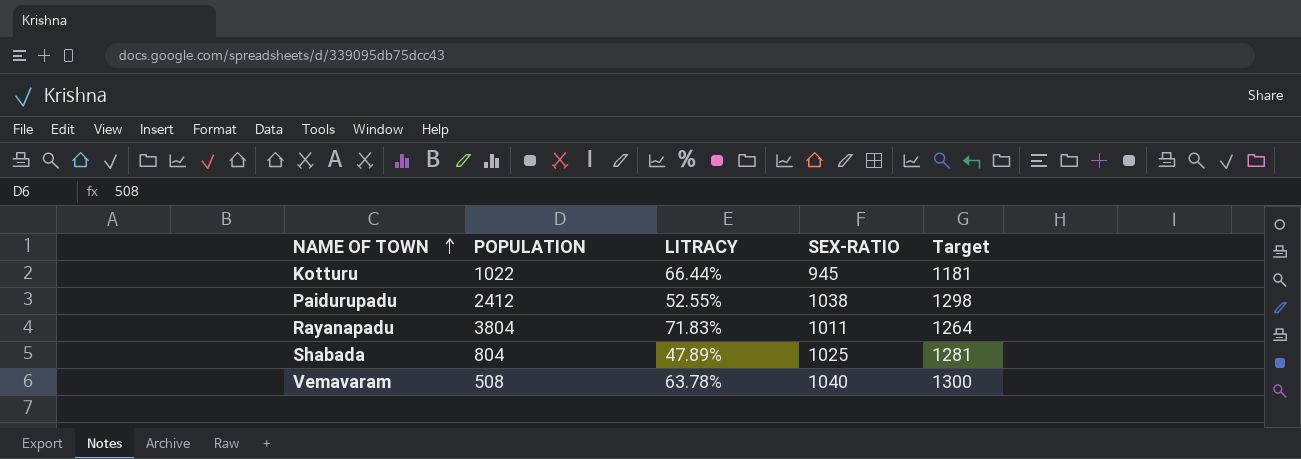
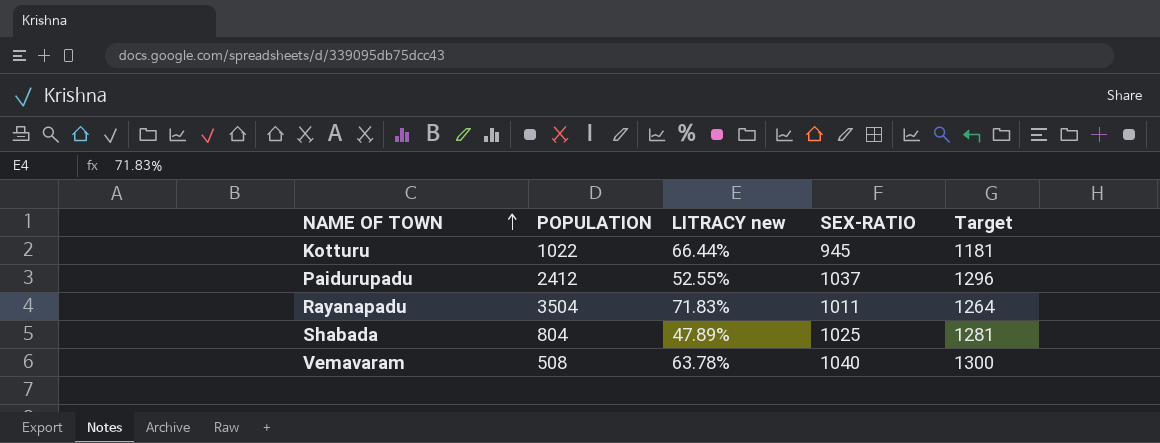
column name: LITRACY -> LITRACY new
Paidurupadu | SEX-RATIO: 1038 -> 1037
Paidurupadu | Target: 1298 -> 1296
Rayanapadu | POPULATION: 3804 -> 3504

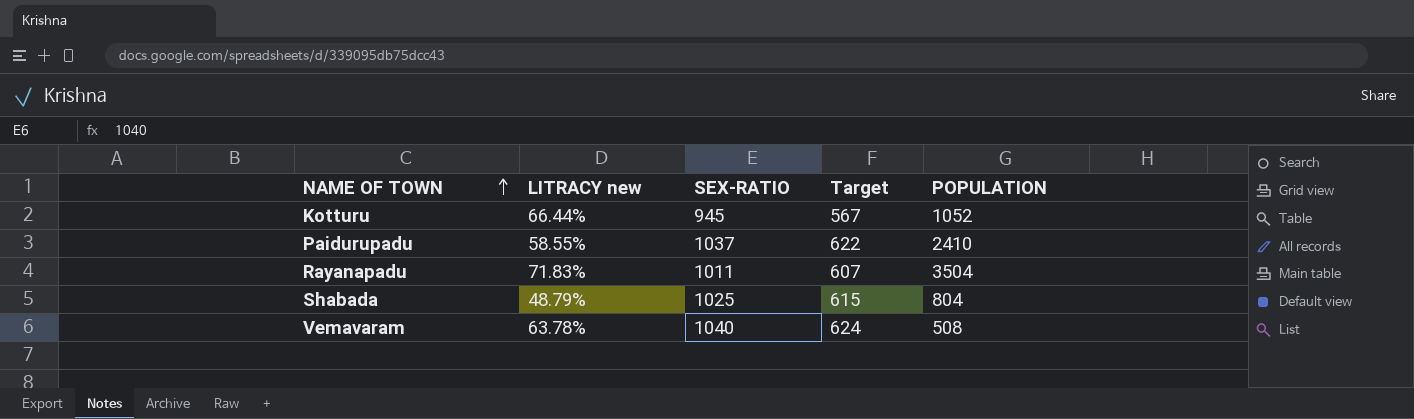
column Target | formula: [SEX-RATIO] * 1.25 -> [SEX-RATIO] * 0.6
column POPULATION | position: 2 -> 5
Kotturu | POPULATION: 1022 -> 1052
Paidurupadu | LITRACY new: 52.55% -> 58.55%
Paidurupadu | POPULATION: 2412 -> 2410
Shabada | LITRACY new: 47.89% -> 48.79%

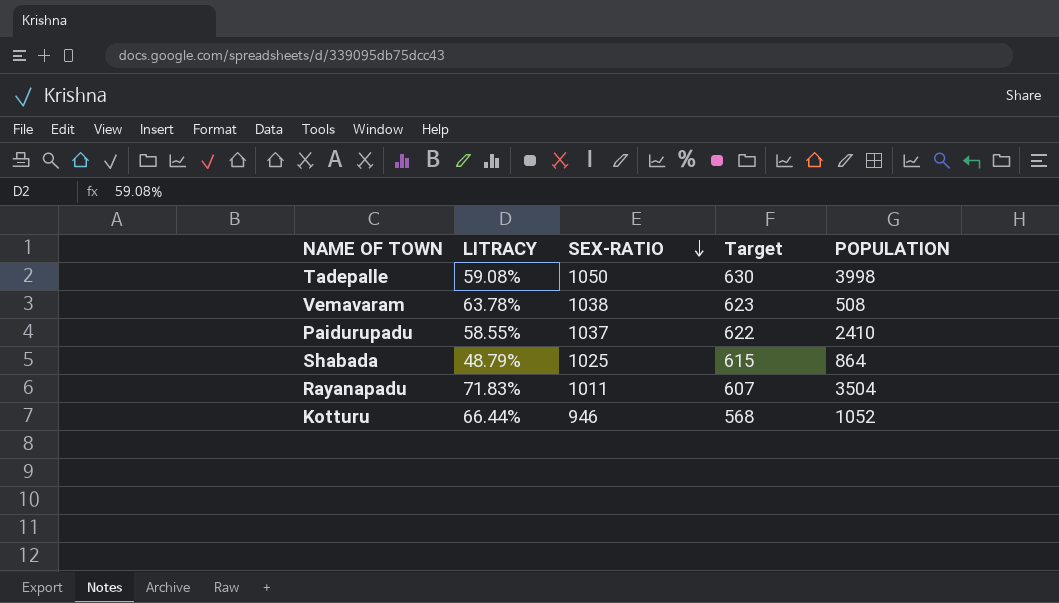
row order: NAME OF TOWN ascending -> SEX-RATIO descending
column name: LITRACY new -> LITRACY
row Tadepalle: none -> 59.08% | 1050 | 630 | 3998
Vemavaram | SEX-RATIO: 1040 -> 1038
Vemavaram | Target: 624 -> 623
Shabada | POPULATION: 804 -> 864
Kotturu | SEX-RATIO: 945 -> 946
Kotturu | Target: 567 -> 568

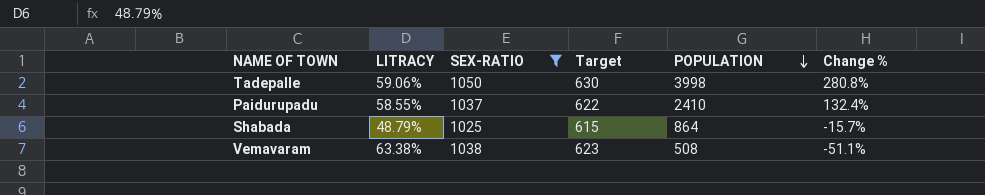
filter: none -> SEX-RATIO >= 1025
row order: SEX-RATIO descending -> POPULATION descending
column Change % | formula: none -> ([POPULATION] - [SEX-RATIO]) / [SEX-RATIO]
Tadepalle | LITRACY: 59.08% -> 59.06%
Vemavaram | LITRACY: 63.78% -> 63.38%

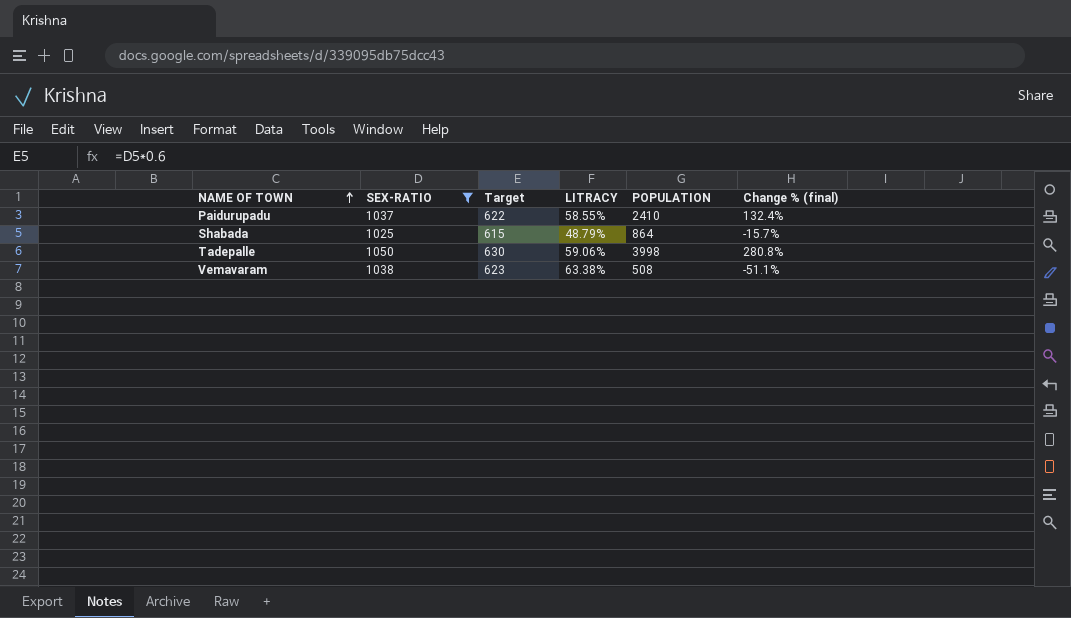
row order: POPULATION descending -> NAME OF TOWN ascending
column LITRACY | position: 2 -> 4
column name: Change % -> Change % (final)

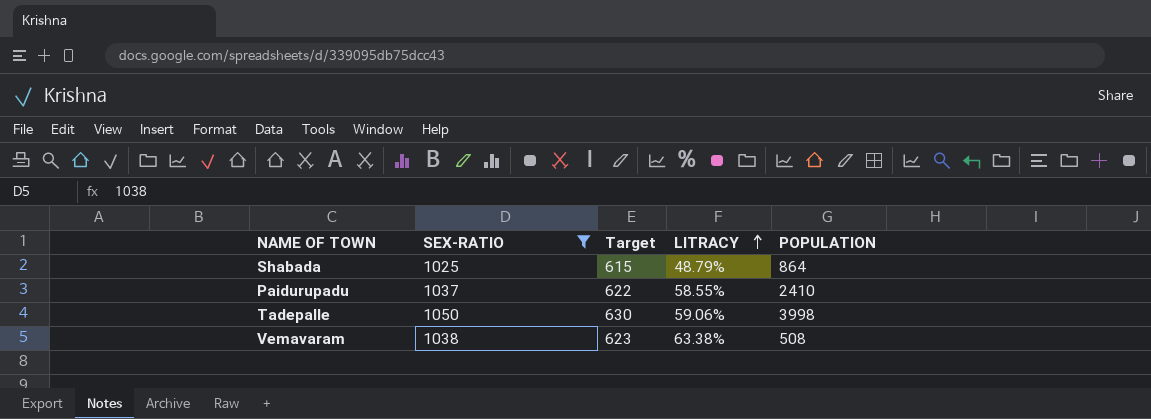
row order: NAME OF TOWN ascending -> LITRACY ascending
column Change % (final) | formula: ([POPULATION] - [SEX-RATIO]) / [SEX-RATIO] -> none

